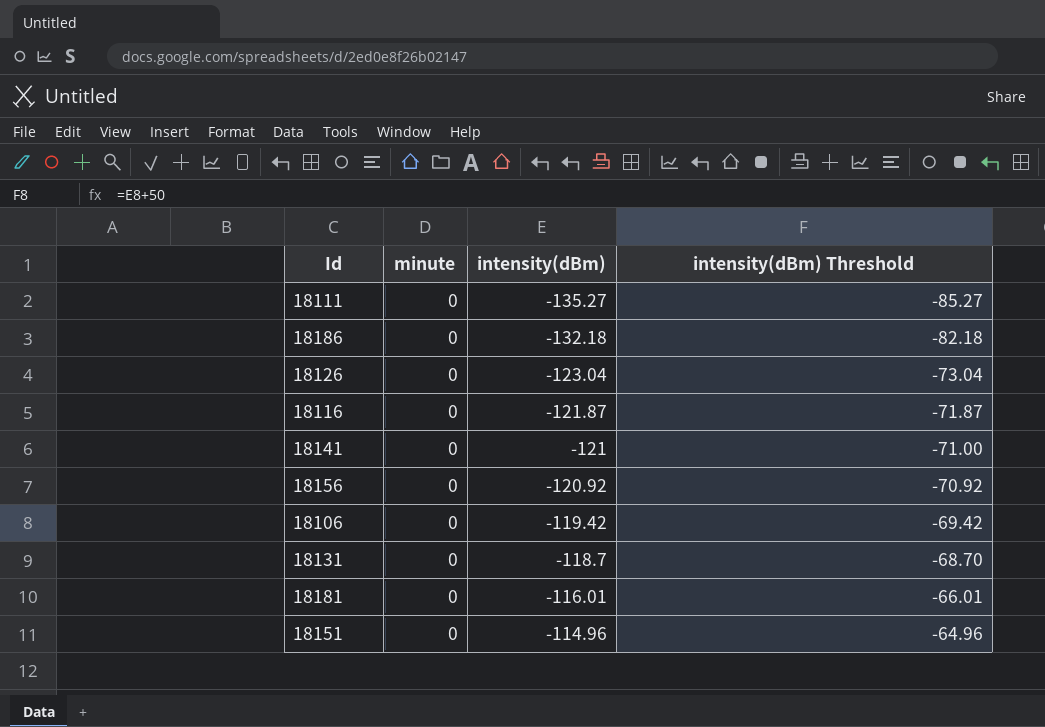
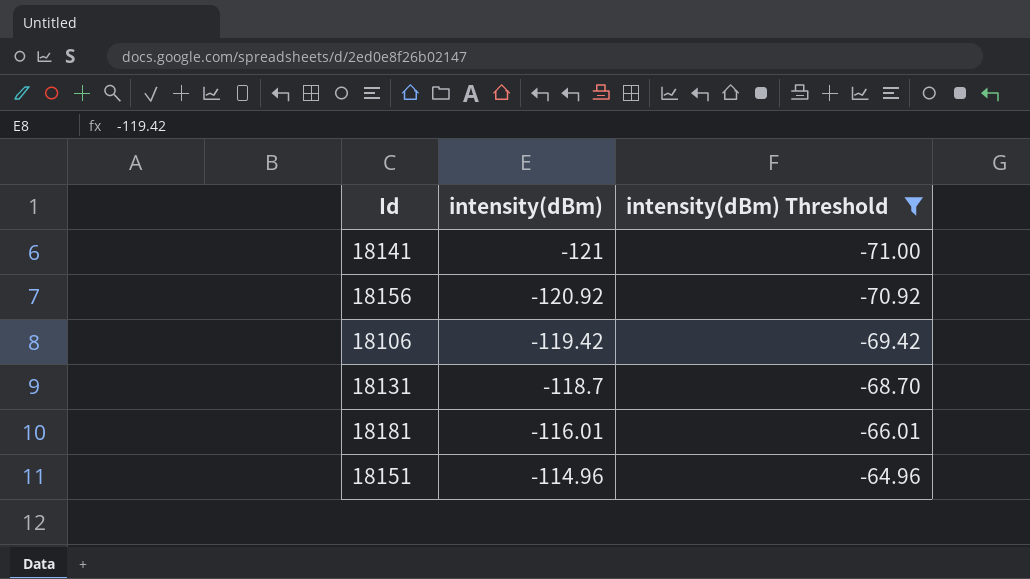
filter: none -> intensity(dBm) Threshold >= -71.00
column minute | position: 2 -> none

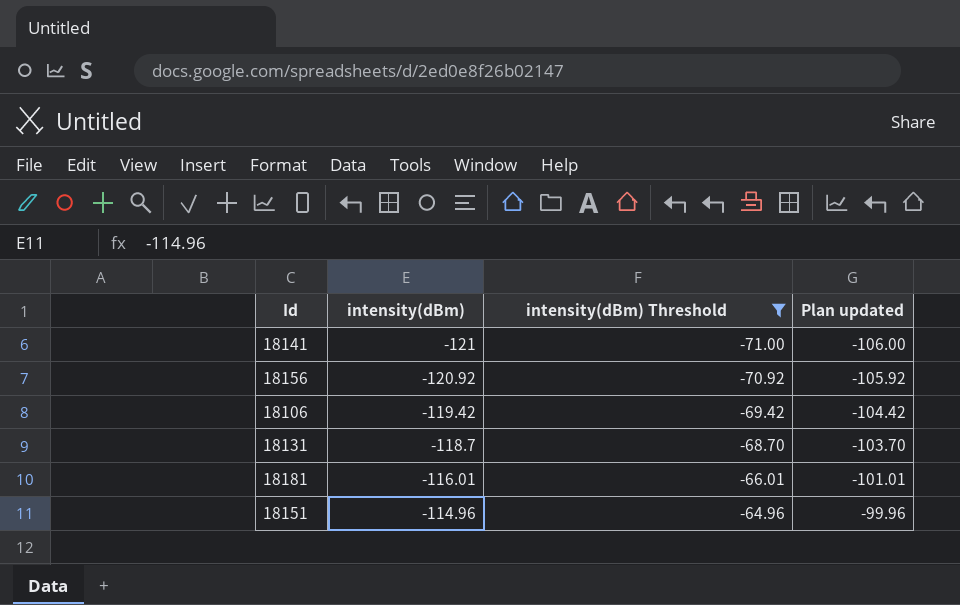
column Plan updated | formula: none -> [intensity(dBm)] + 15

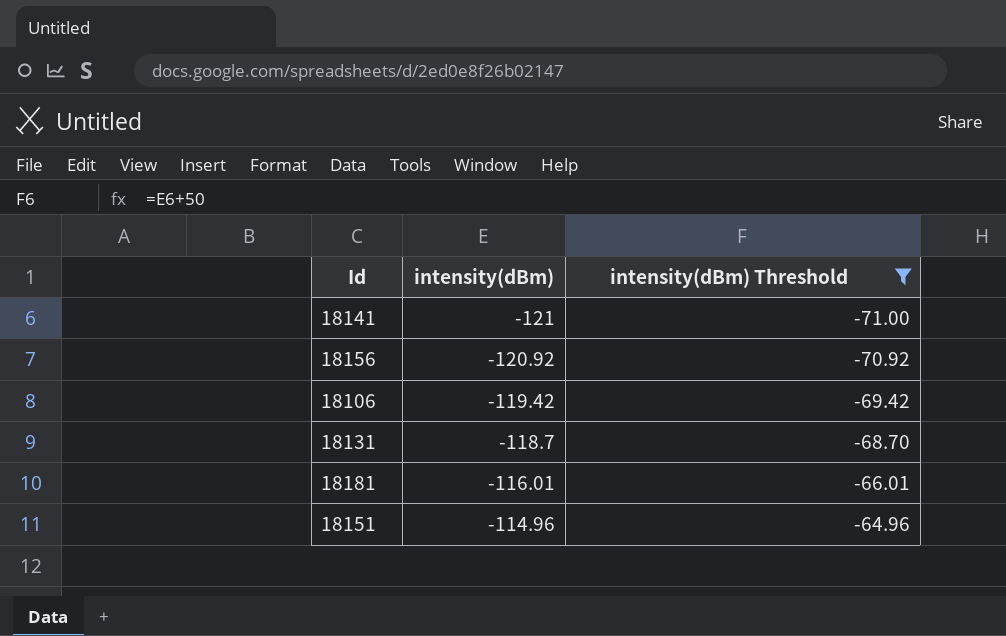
column Plan updated | formula: [intensity(dBm)] + 15 -> none

